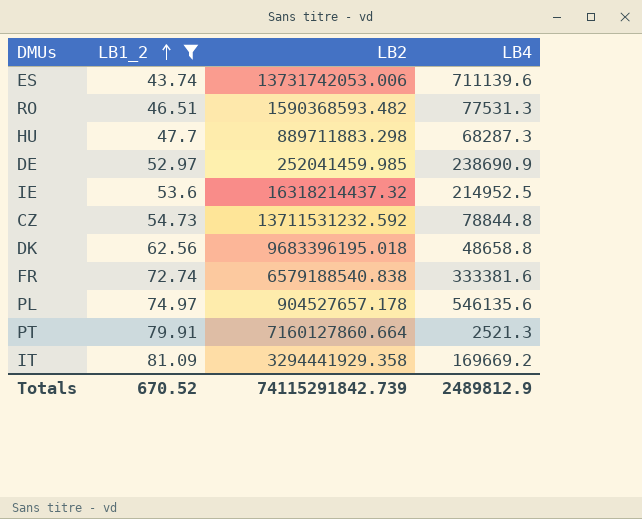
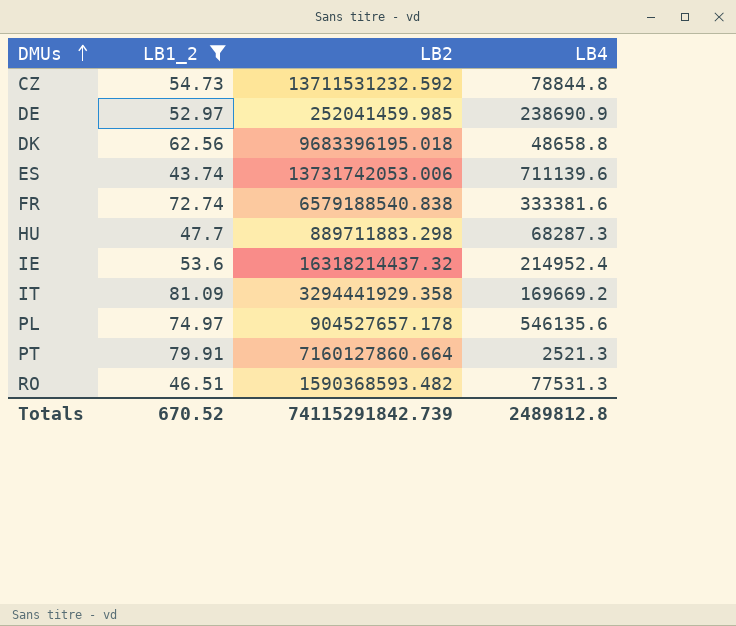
row order: LB1_2 ascending -> DMUs ascending
IE | LB4: 214952.5 -> 214952.4
Totals | LB4: 2489812.9 -> 2489812.8

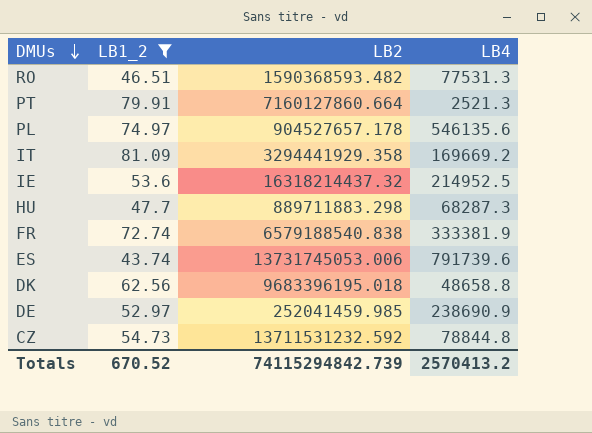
row order: DMUs ascending -> DMUs descending
IE | LB4: 214952.4 -> 214952.5
FR | LB4: 333381.6 -> 333381.9
ES | LB2: 13731742053.006 -> 13731745053.006
ES | LB4: 711139.6 -> 791739.6
Totals | LB2: 74115291842.739 -> 74115294842.739
Totals | LB4: 2489812.8 -> 2570413.2

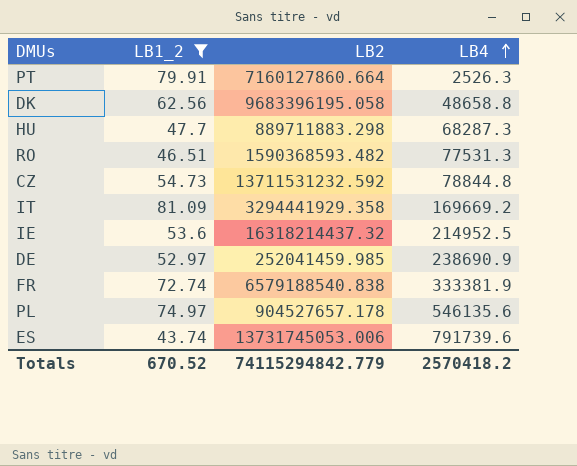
row order: DMUs descending -> LB4 ascending
PT | LB4: 2521.3 -> 2526.3
DK | LB2: 9683396195.018 -> 9683396195.058
Totals | LB2: 74115294842.739 -> 74115294842.779
Totals | LB4: 2570413.2 -> 2570418.2

